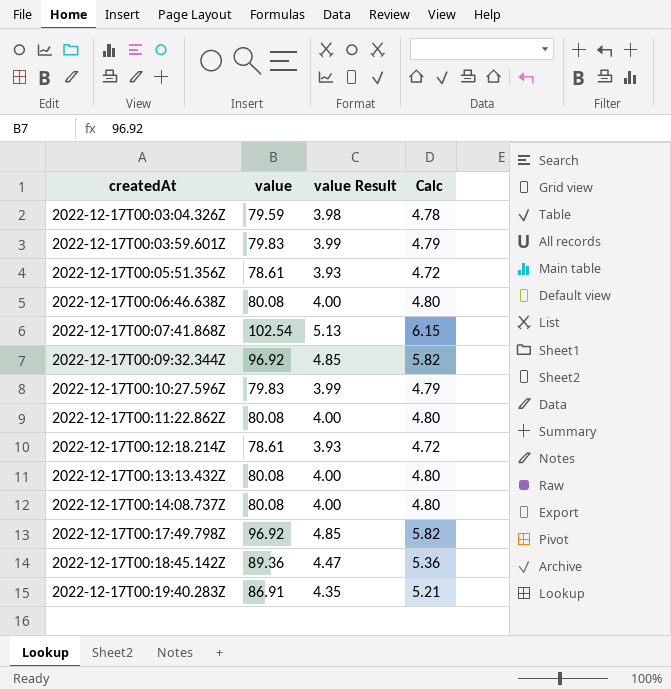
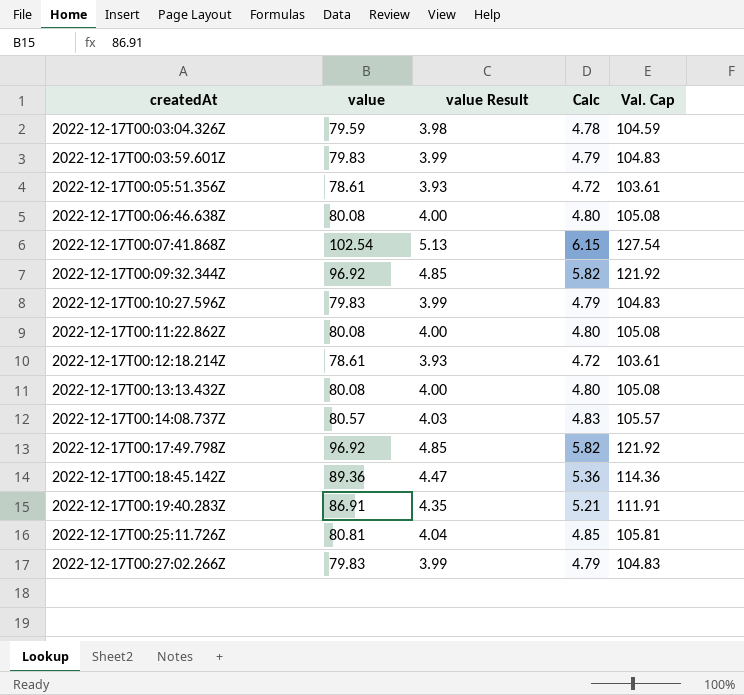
column Val. Cap | formula: none -> [value] + 25
2022-12-17T00:14:08.737Z | value: 80.08 -> 80.57
2022-12-17T00:14:08.737Z | value Result: 4.00 -> 4.03
2022-12-17T00:14:08.737Z | Calc: 4.80 -> 4.83
row 2022-12-17T00:25:11.726Z: none -> 80.81 | 4.04 | 4.85 | 105.81
row 2022-12-17T00:27:02.266Z: none -> 79.83 | 3.99 | 4.79 | 104.83

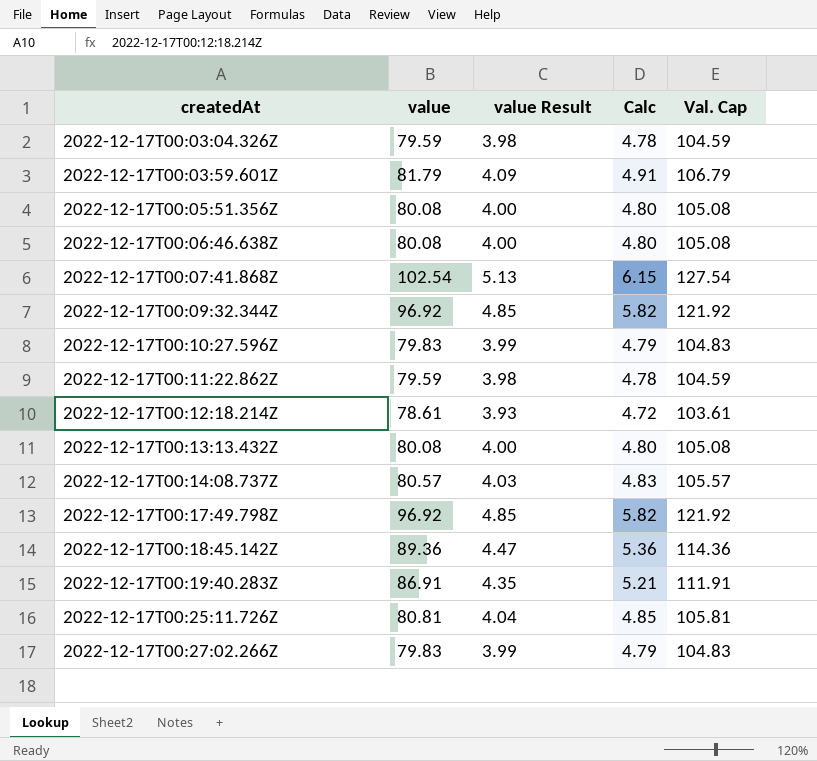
2022-12-17T00:03:59.601Z | value: 79.83 -> 81.79
2022-12-17T00:03:59.601Z | value Result: 3.99 -> 4.09
2022-12-17T00:03:59.601Z | Calc: 4.79 -> 4.91
2022-12-17T00:03:59.601Z | Val. Cap: 104.83 -> 106.79
2022-12-17T00:05:51.356Z | value: 78.61 -> 80.08
2022-12-17T00:05:51.356Z | value Result: 3.93 -> 4.00
2022-12-17T00:05:51.356Z | Calc: 4.72 -> 4.80
2022-12-17T00:05:51.356Z | Val. Cap: 103.61 -> 105.08
2022-12-17T00:11:22.862Z | value: 80.08 -> 79.59
2022-12-17T00:11:22.862Z | value Result: 4.00 -> 3.98
2022-12-17T00:11:22.862Z | Calc: 4.80 -> 4.78
2022-12-17T00:11:22.862Z | Val. Cap: 105.08 -> 104.59

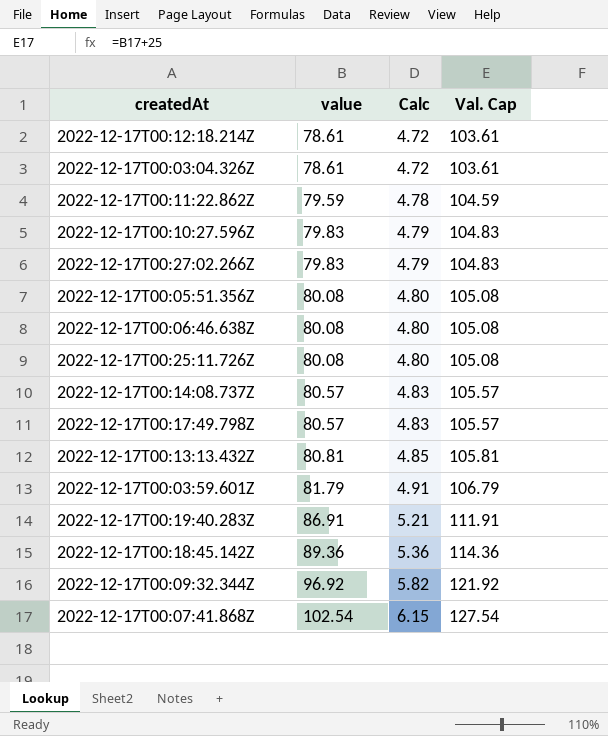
row order: createdAt ascending -> value ascending
column value Result | formula: [value] * 0.05 -> none
2022-12-17T00:03:04.326Z | value: 79.59 -> 78.61
2022-12-17T00:03:04.326Z | Calc: 4.78 -> 4.72
2022-12-17T00:03:04.326Z | Val. Cap: 104.59 -> 103.61
2022-12-17T00:25:11.726Z | value: 80.81 -> 80.08
2022-12-17T00:25:11.726Z | Calc: 4.85 -> 4.80
2022-12-17T00:25:11.726Z | Val. Cap: 105.81 -> 105.08
2022-12-17T00:17:49.798Z | value: 96.92 -> 80.57
2022-12-17T00:17:49.798Z | Calc: 5.82 -> 4.83
2022-12-17T00:17:49.798Z | Val. Cap: 121.92 -> 105.57
2022-12-17T00:13:13.432Z | value: 80.08 -> 80.81
2022-12-17T00:13:13.432Z | Calc: 4.80 -> 4.85
2022-12-17T00:13:13.432Z | Val. Cap: 105.08 -> 105.81

